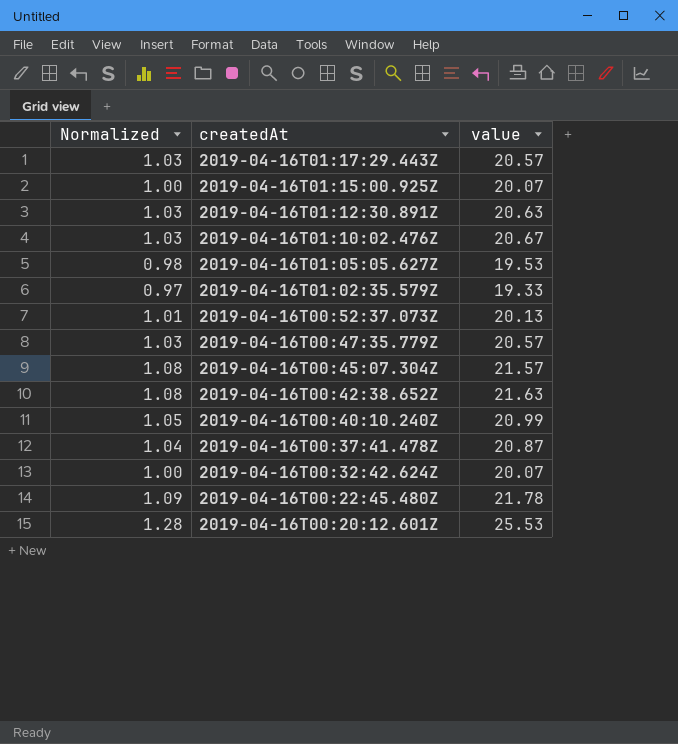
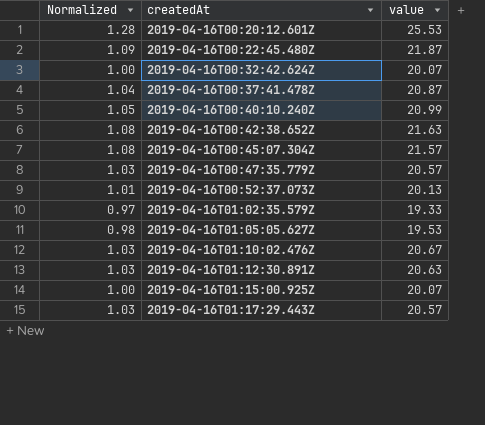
row order: createdAt descending -> createdAt ascending
2019-04-16T00:22:45.480Z | value: 21.78 -> 21.87

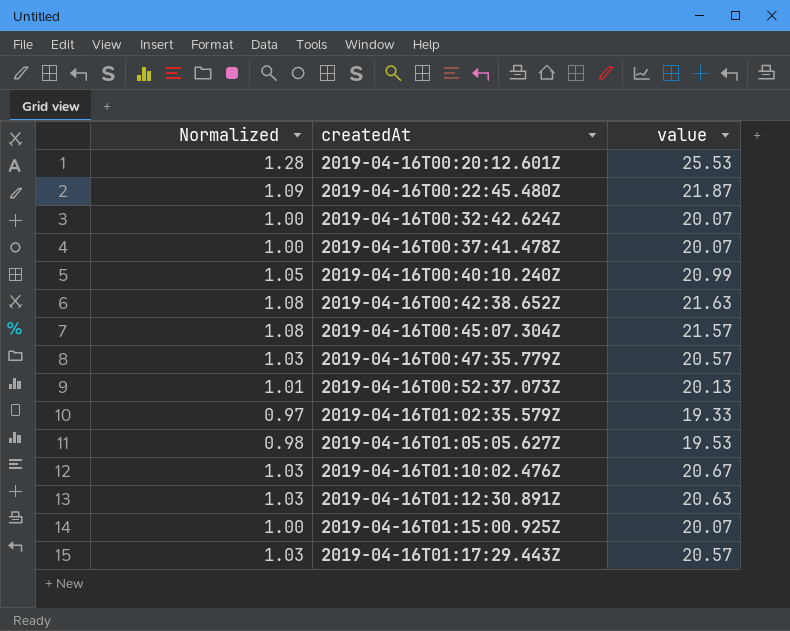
2019-04-16T00:37:41.478Z | Normalized: 1.04 -> 1.00
2019-04-16T00:37:41.478Z | value: 20.87 -> 20.07

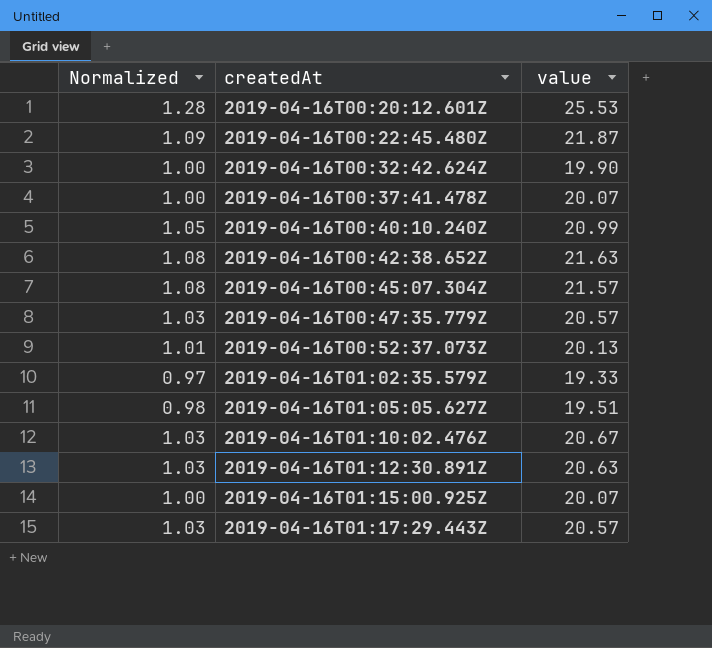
2019-04-16T00:32:42.624Z | value: 20.07 -> 19.90
2019-04-16T01:05:05.627Z | value: 19.53 -> 19.51

